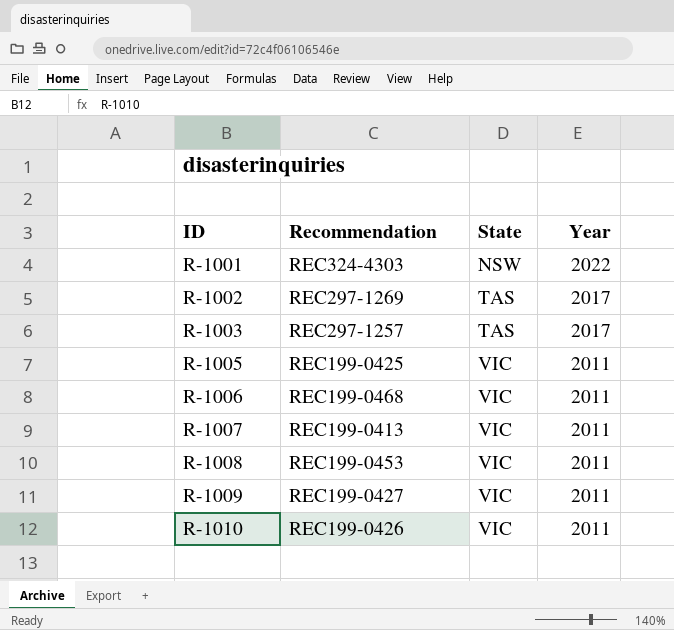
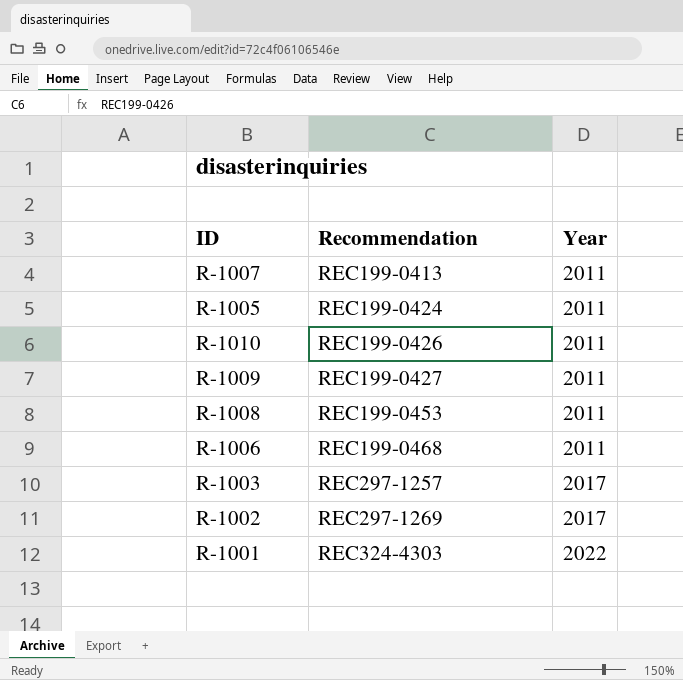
row order: ID ascending -> Recommendation ascending
column State | position: 3 -> none
R-1005 | Recommendation: REC199-0425 -> REC199-0424

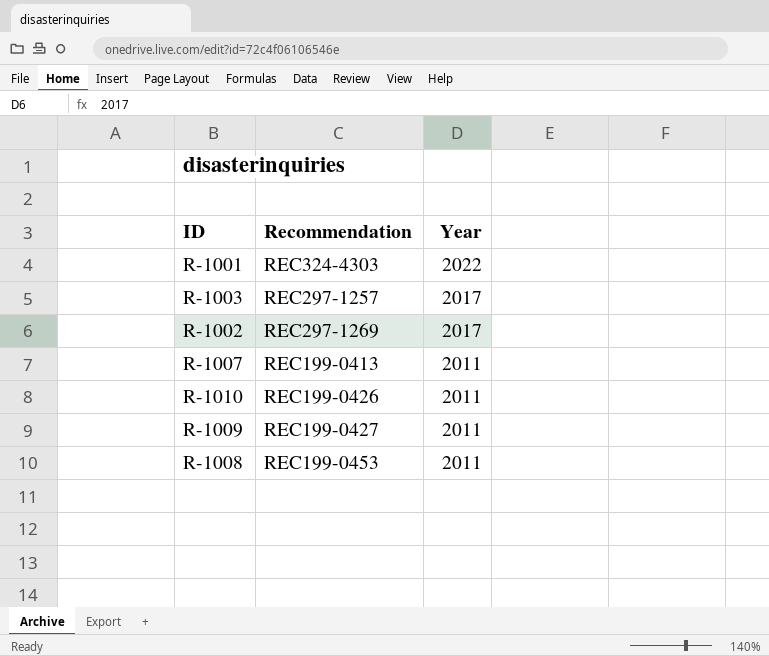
row order: Recommendation ascending -> Year descending
row R-1005: REC199-0424 | 2011 -> none
row R-1006: REC199-0468 | 2011 -> none

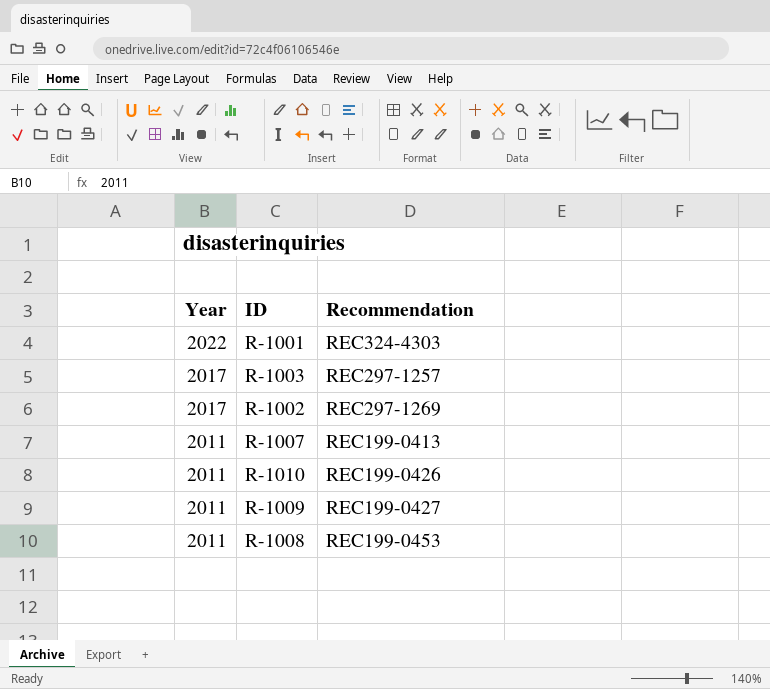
column Year | position: 3 -> 1

